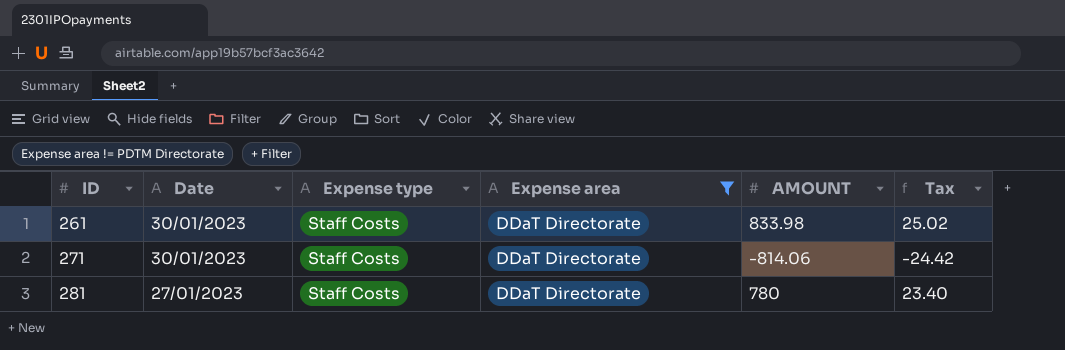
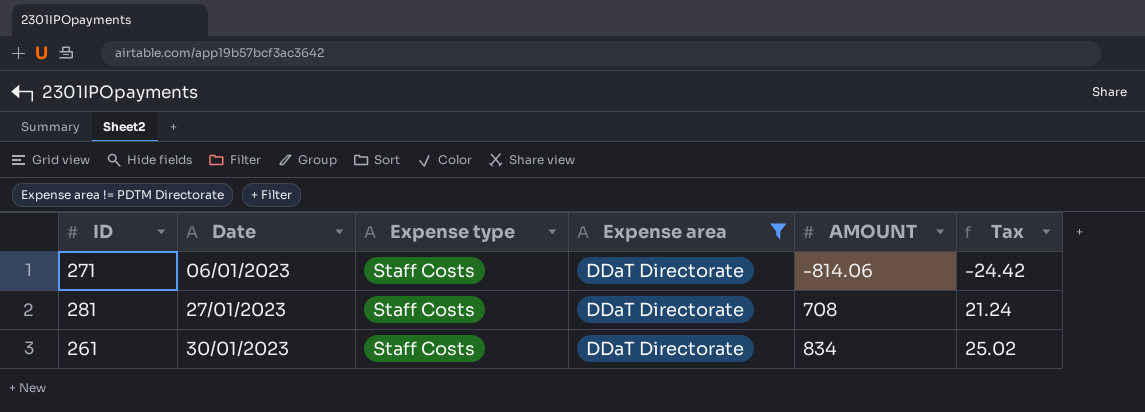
row order: ID ascending -> Date ascending
271 | Date: 30/01/2023 -> 06/01/2023
281 | AMOUNT: 780 -> 708
281 | Tax: 23.40 -> 21.24
261 | AMOUNT: 833.98 -> 834

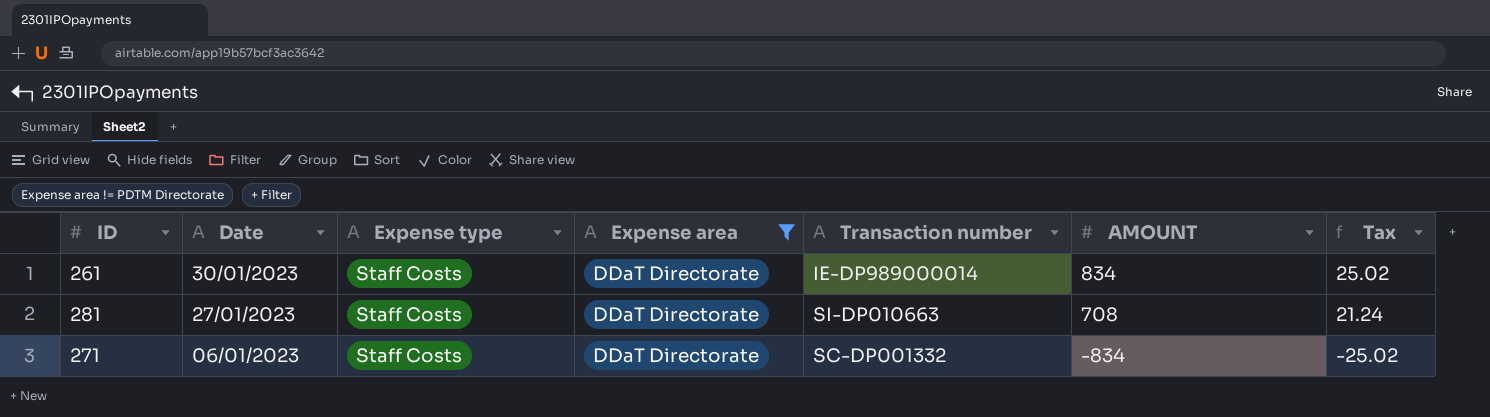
row order: Date ascending -> Date descending
column Transaction number | position: none -> 5
271 | AMOUNT: -814.06 -> -834
271 | Tax: -24.42 -> -25.02

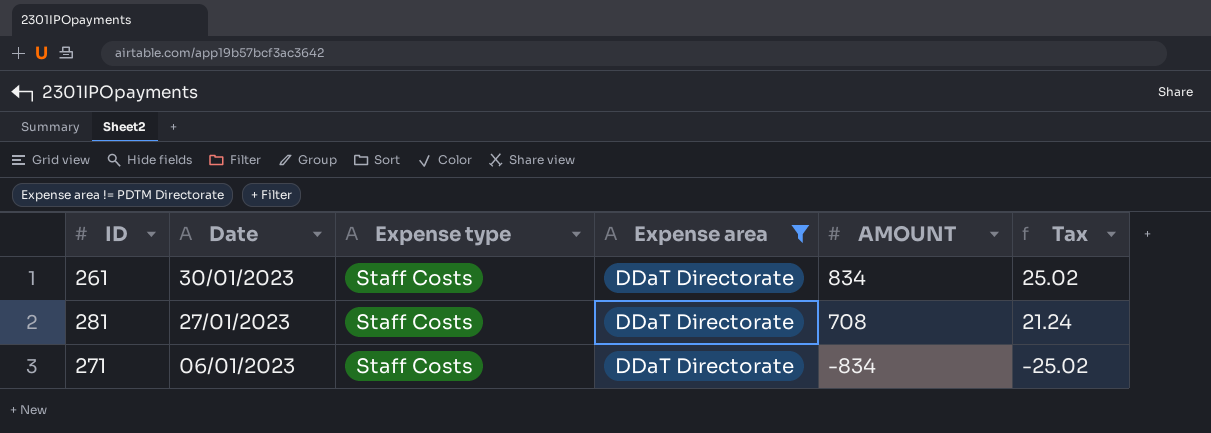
column Transaction number | position: 5 -> none

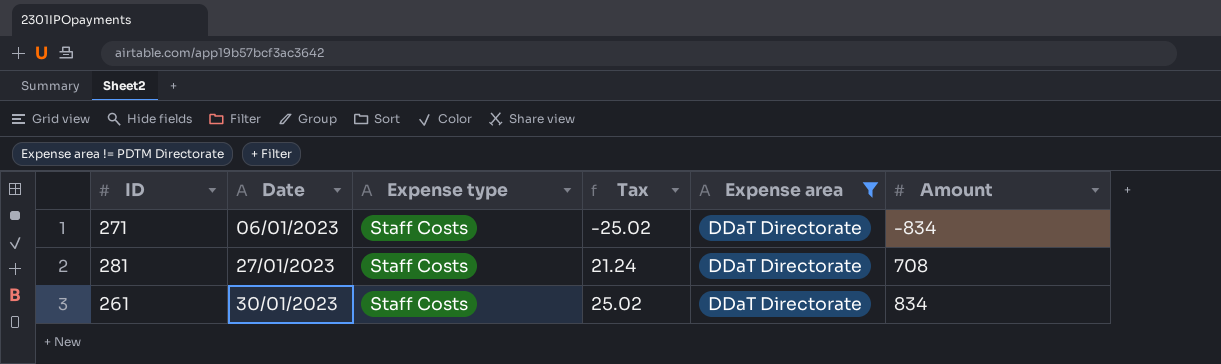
row order: Date descending -> Date ascending
column Tax | position: 6 -> 4
column name: AMOUNT -> Amount

